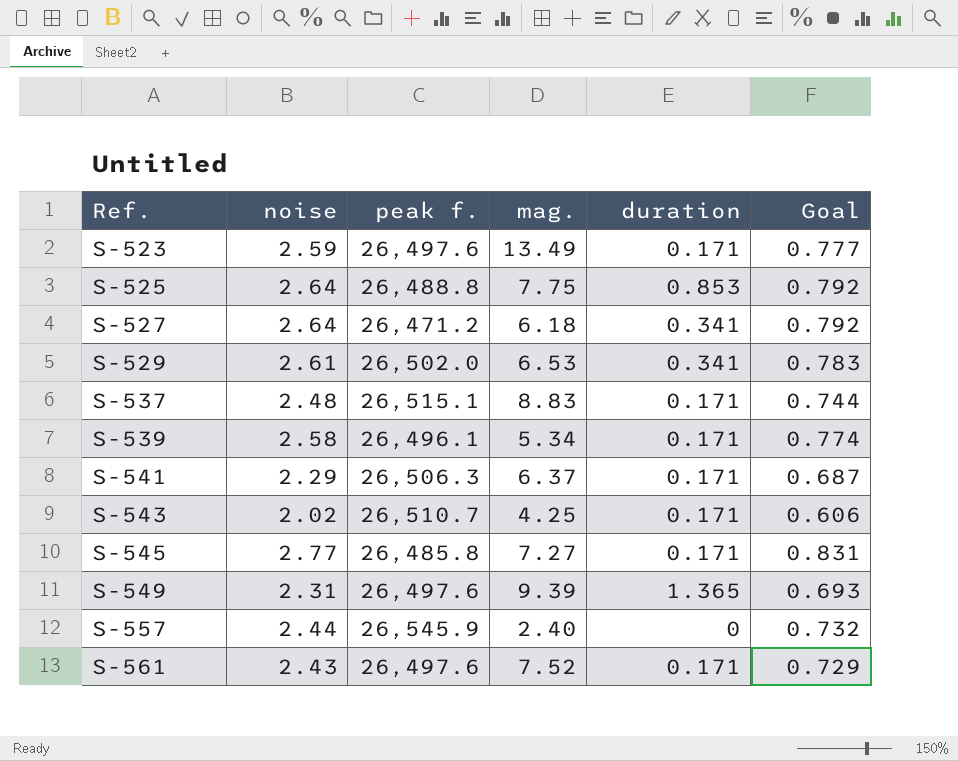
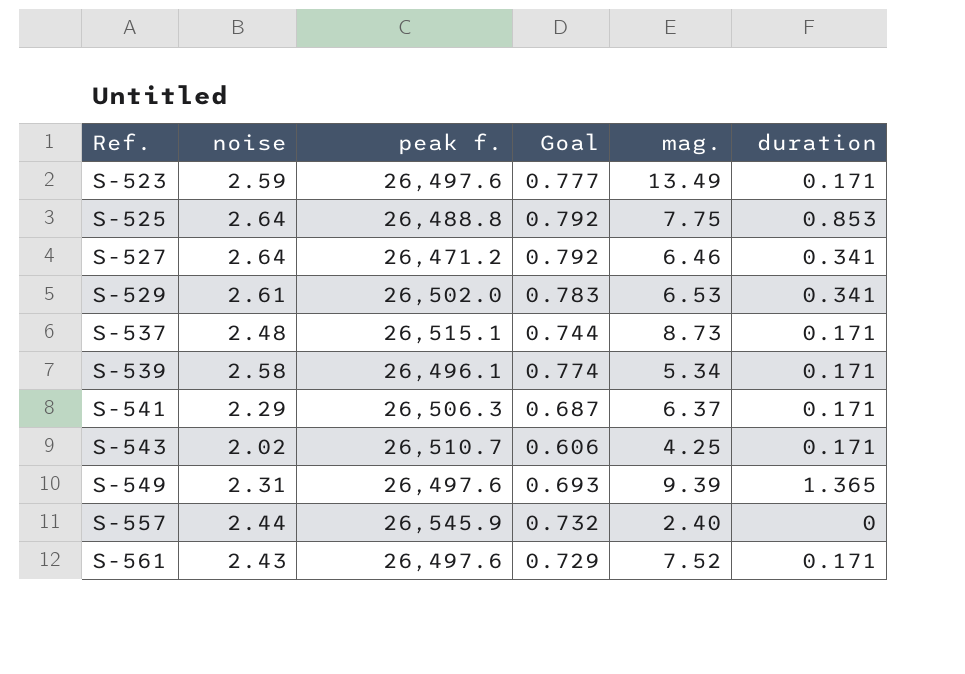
column Goal | position: 6 -> 4
row S-545: 2.77 | 26,485.8 | 7.27 | 0.171 | 0.831 -> none
S-527 | mag.: 6.18 -> 6.46
S-537 | mag.: 8.83 -> 8.73

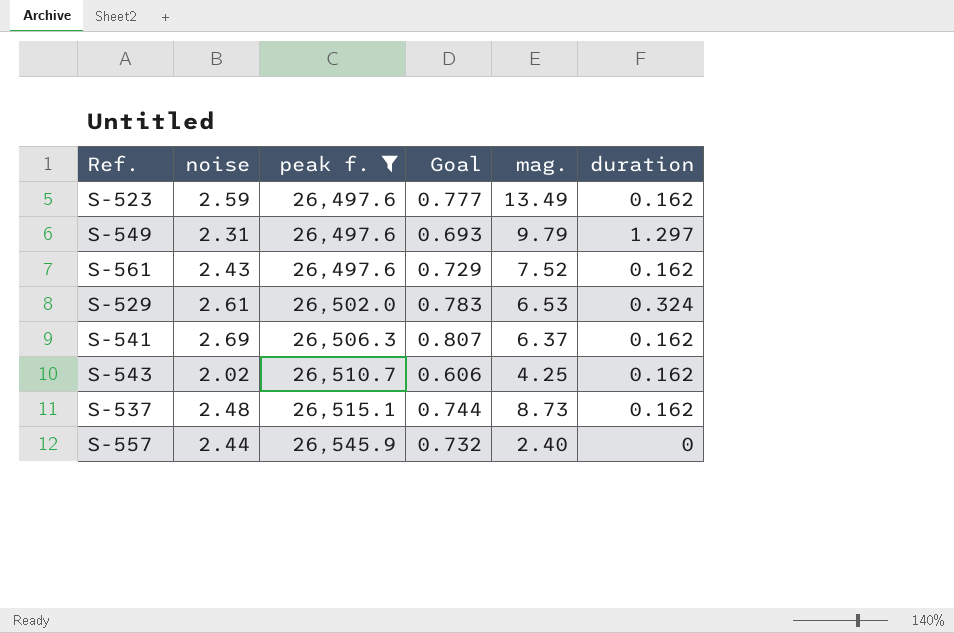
filter: none -> peak f. >= 26,497.6
row order: Ref. ascending -> peak f. ascending
S-523 | duration: 0.171 -> 0.162
S-549 | mag.: 9.39 -> 9.79
S-549 | duration: 1.365 -> 1.297
S-561 | duration: 0.171 -> 0.162
S-529 | duration: 0.341 -> 0.324
S-541 | noise: 2.29 -> 2.69
S-541 | Goal: 0.687 -> 0.807
S-541 | duration: 0.171 -> 0.162
S-543 | duration: 0.171 -> 0.162
S-537 | duration: 0.171 -> 0.162

